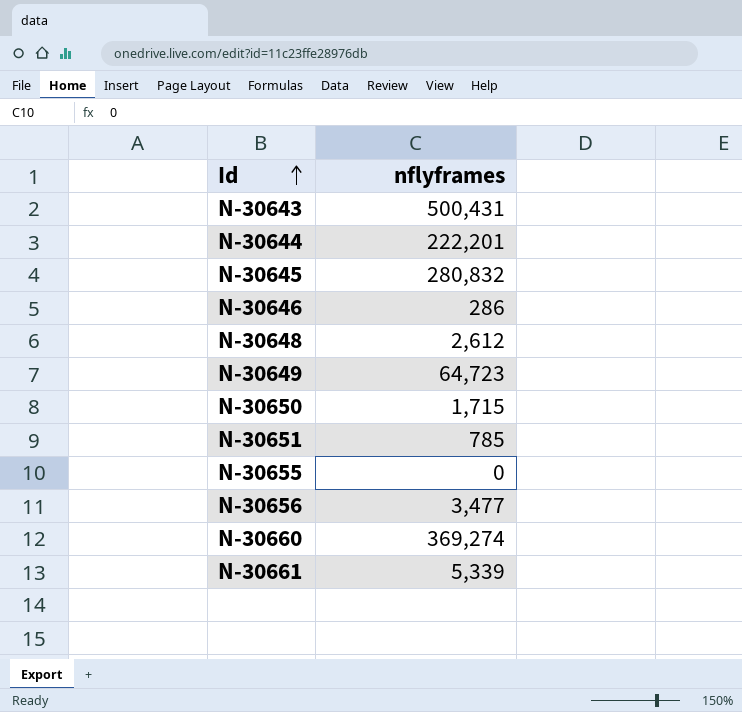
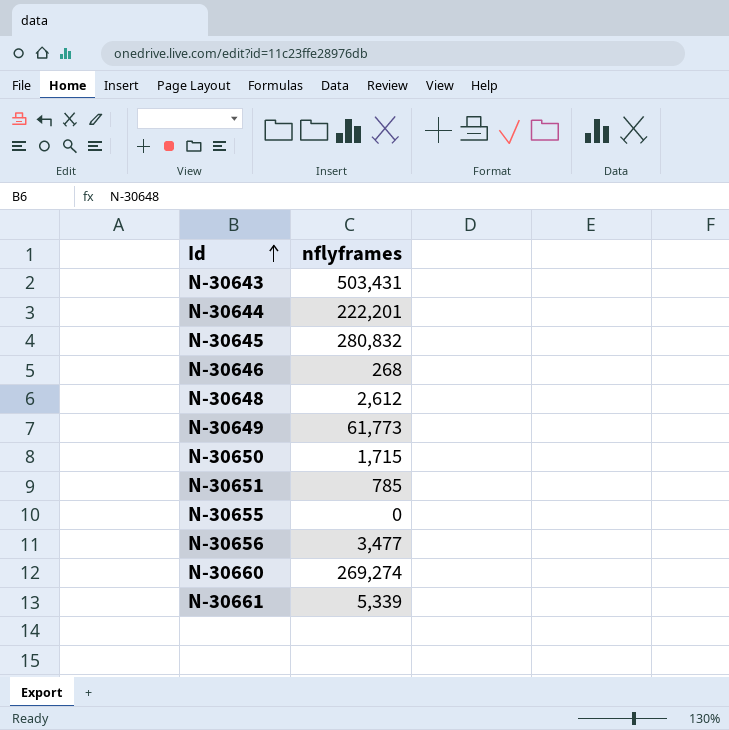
N-30643 | nflyframes: 500,431 -> 503,431
N-30646 | nflyframes: 286 -> 268
N-30649 | nflyframes: 64,723 -> 61,773
N-30660 | nflyframes: 369,274 -> 269,274

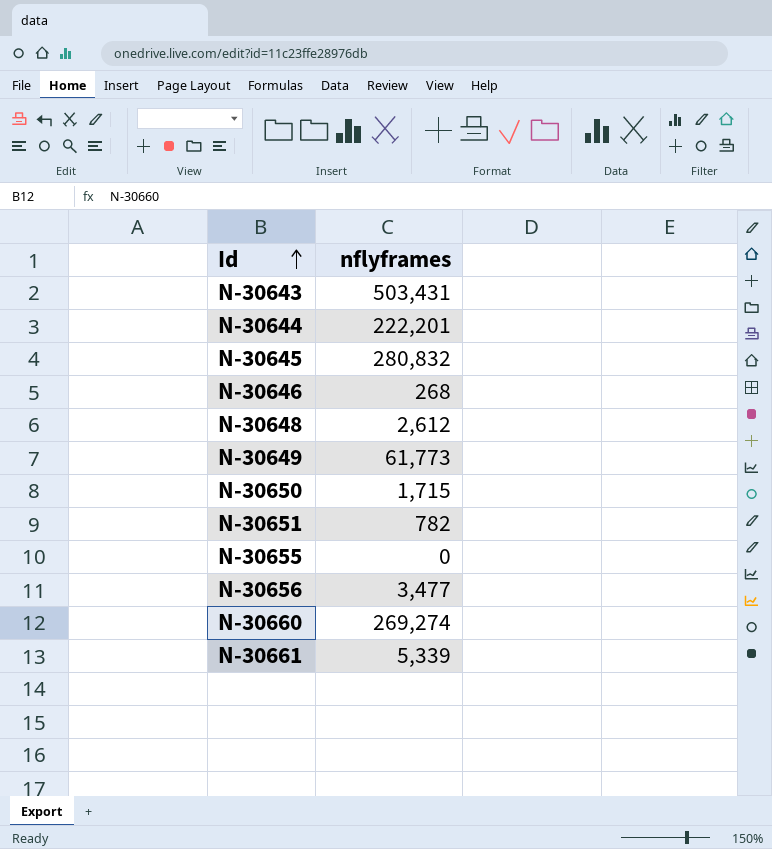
N-30651 | nflyframes: 785 -> 782

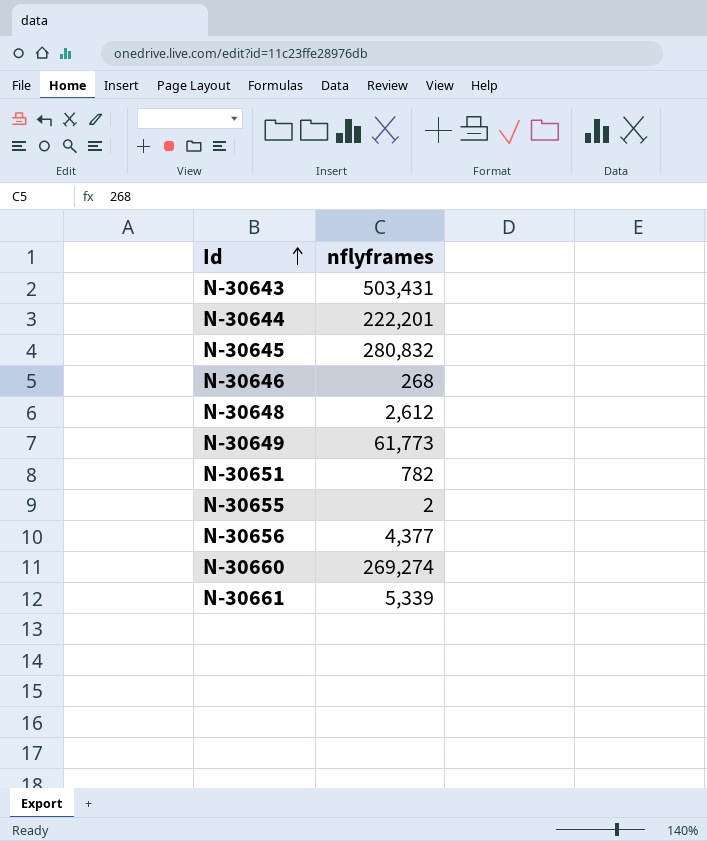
row N-30650: 1,715 -> none
N-30655 | nflyframes: 0 -> 2
N-30656 | nflyframes: 3,477 -> 4,377

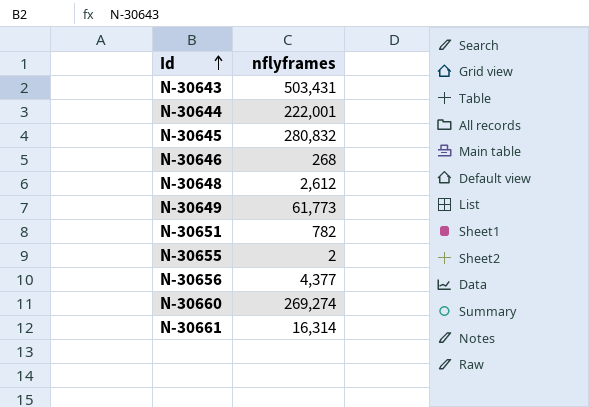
N-30644 | nflyframes: 222,201 -> 222,001
N-30661 | nflyframes: 5,339 -> 16,314

